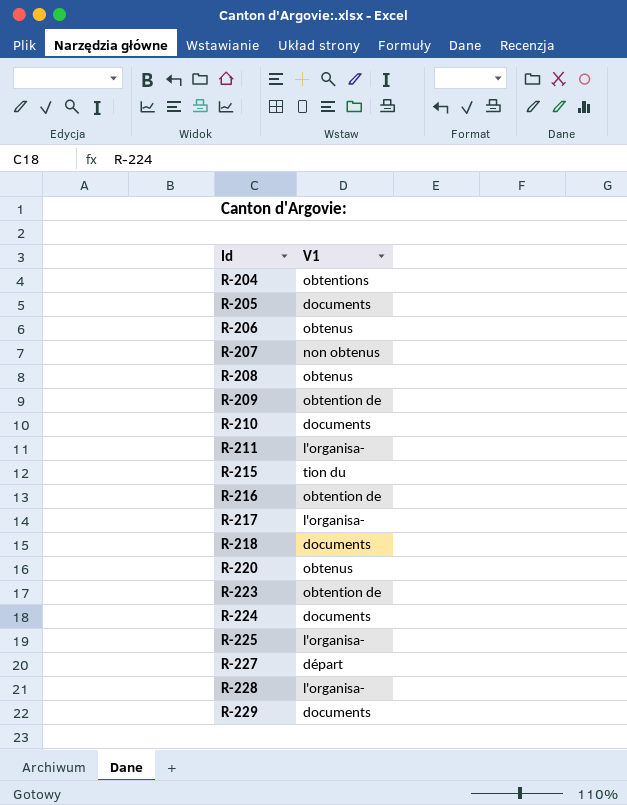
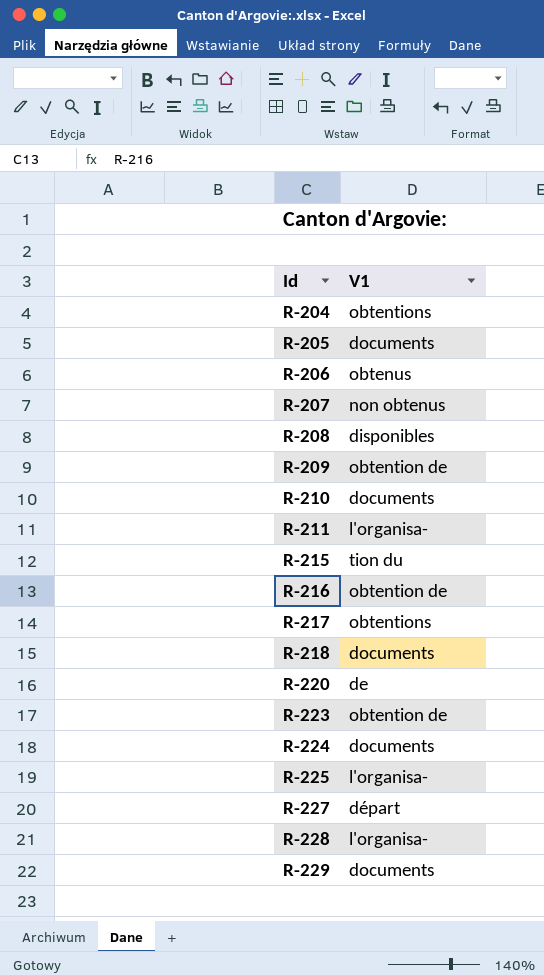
R-208 | V1: obtenus -> disponibles
R-217 | V1: l'organisa- -> obtentions
R-220 | V1: obtenus -> de

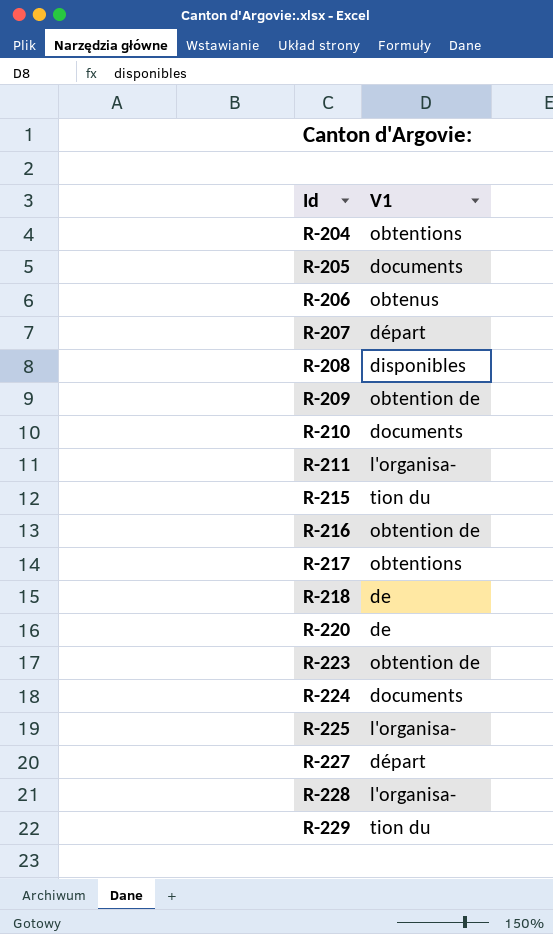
R-207 | V1: non obtenus -> départ
R-218 | V1: documents -> de
R-229 | V1: documents -> tion du

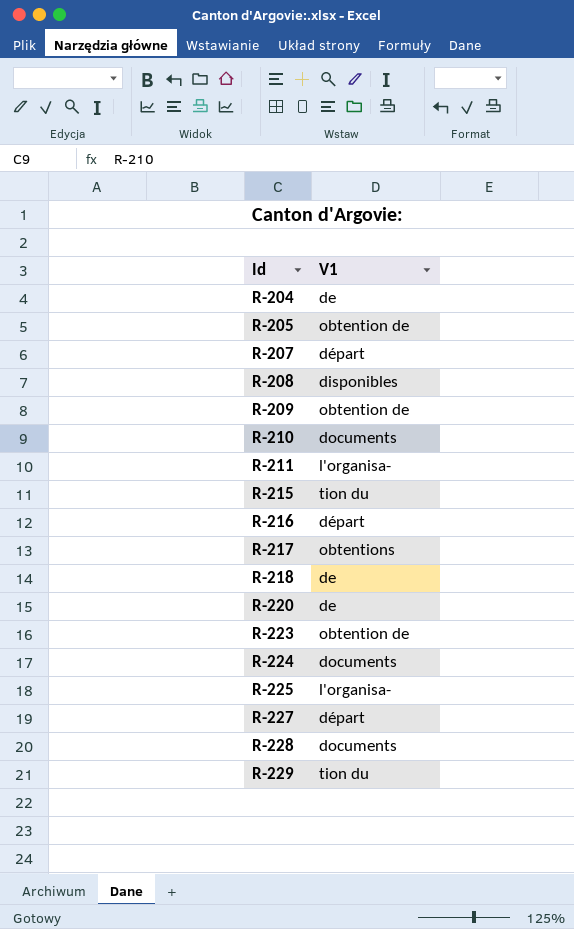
row R-206: obtenus -> none
R-204 | V1: obtentions -> de
R-205 | V1: documents -> obtention de
R-216 | V1: obtention de -> départ
R-228 | V1: l'organisa- -> documents

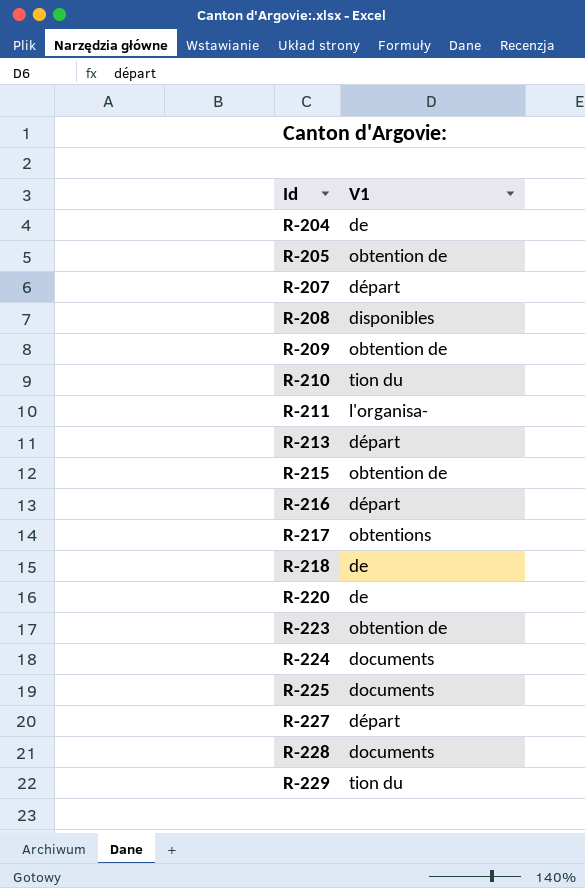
R-210 | V1: documents -> tion du
row R-213: none -> départ
R-215 | V1: tion du -> obtention de
R-225 | V1: l'organisa- -> documents

